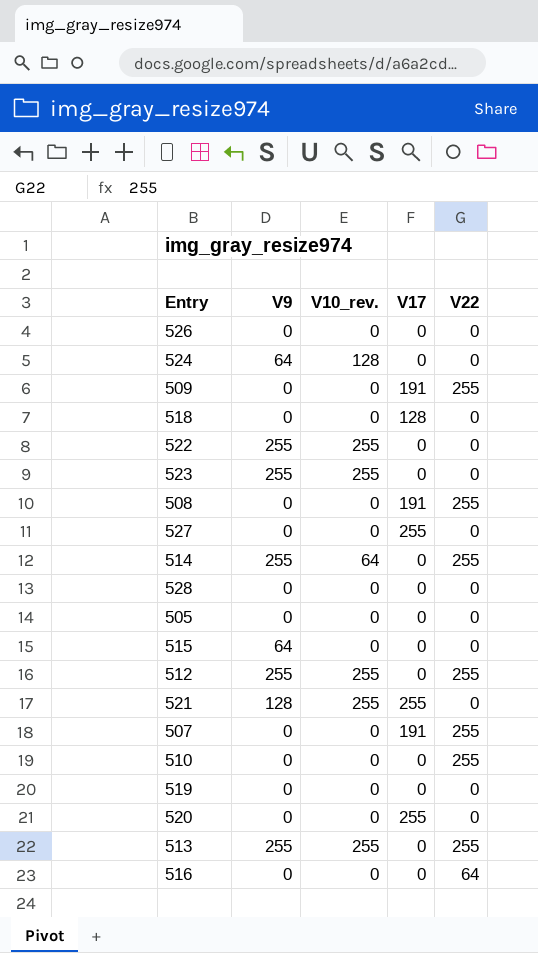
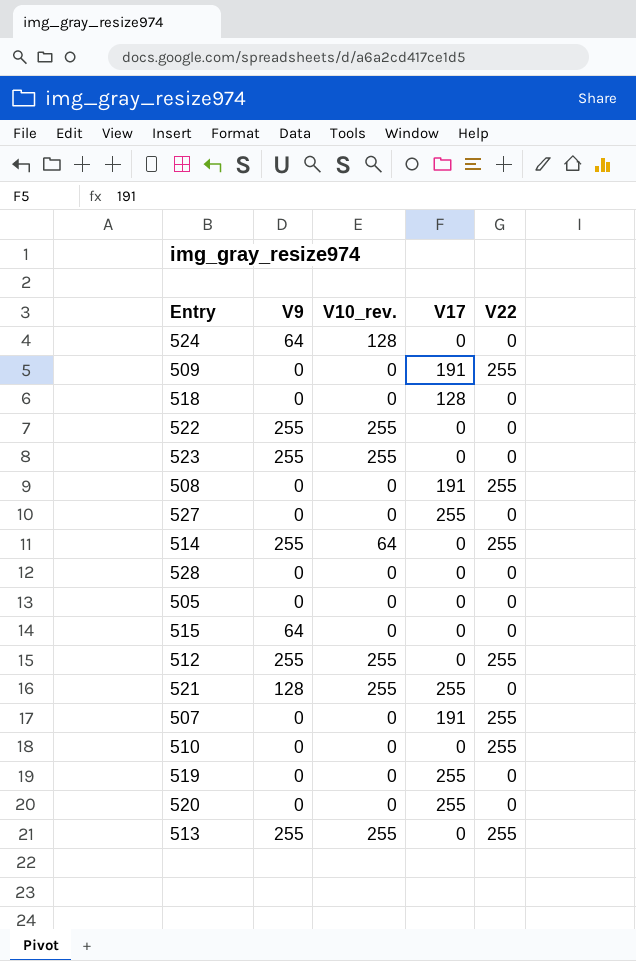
row 526: 0 | 0 | 0 | 0 -> none
row 516: 0 | 0 | 0 | 64 -> none
519 | V17: 0 -> 255

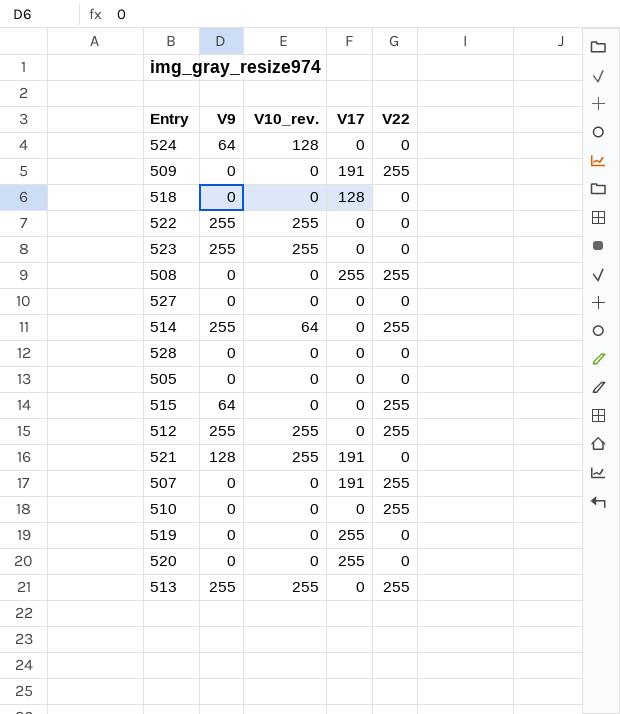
508 | V17: 191 -> 255
527 | V17: 255 -> 0
515 | V22: 0 -> 255
521 | V17: 255 -> 191

